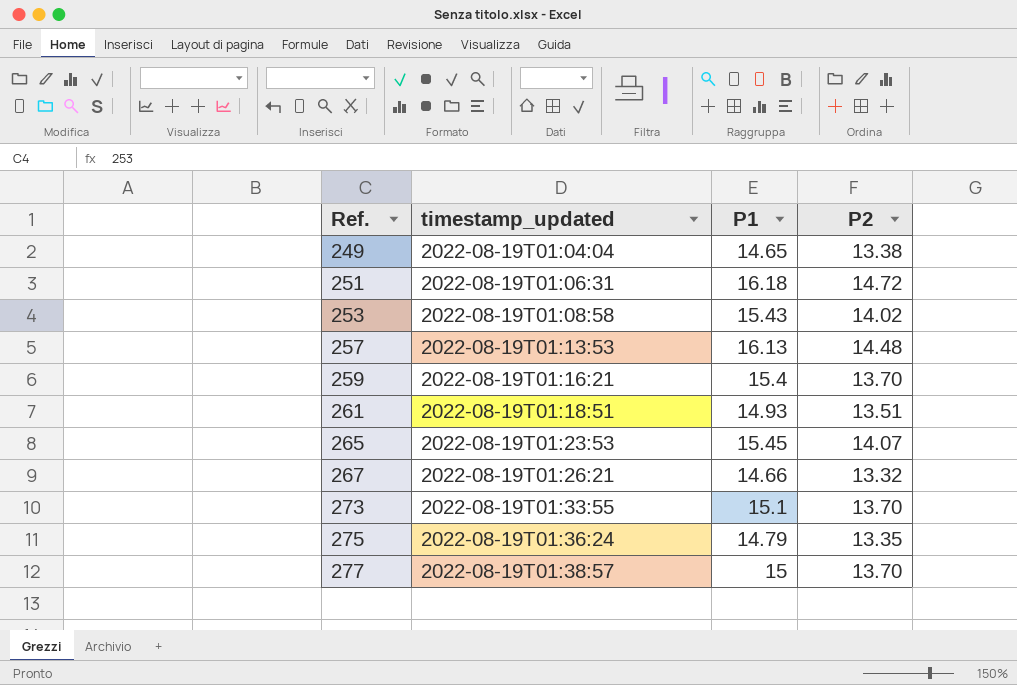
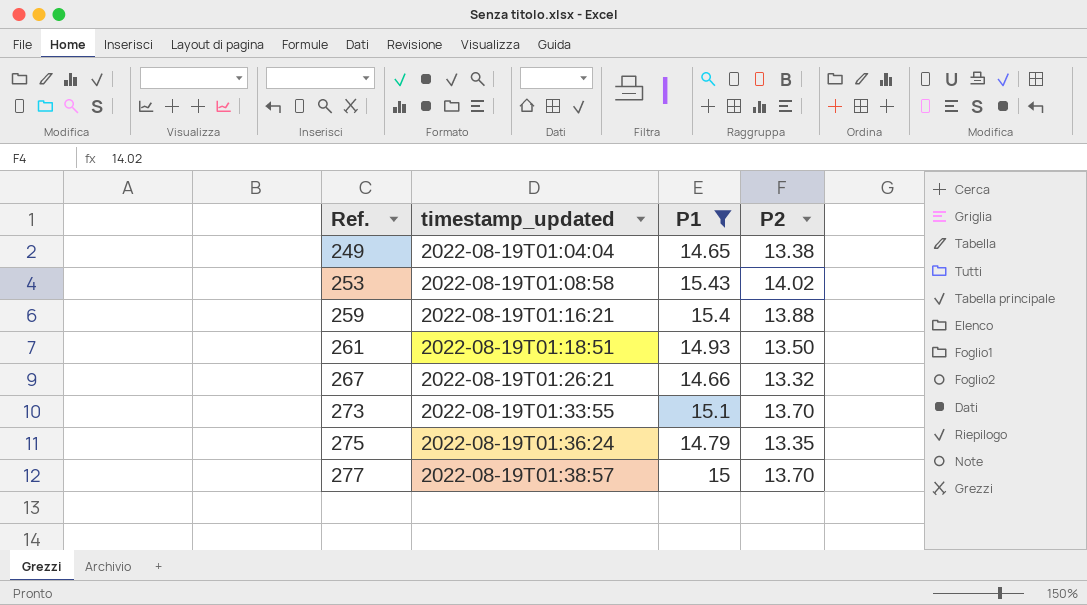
filter: none -> P1 <= 15.43
259 | P2: 13.70 -> 13.88
261 | P2: 13.51 -> 13.50

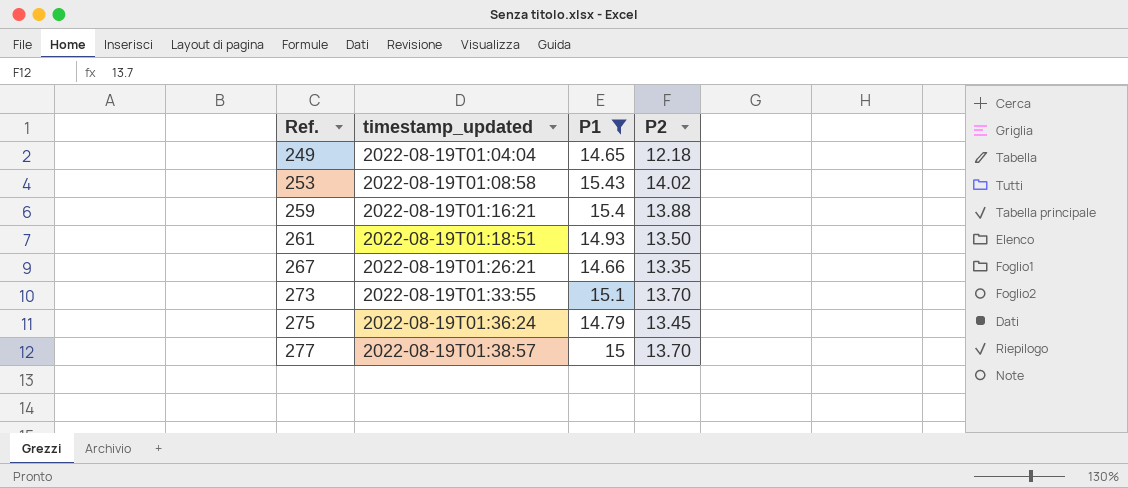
249 | P2: 13.38 -> 12.18
267 | P2: 13.32 -> 13.35
275 | P2: 13.35 -> 13.45

